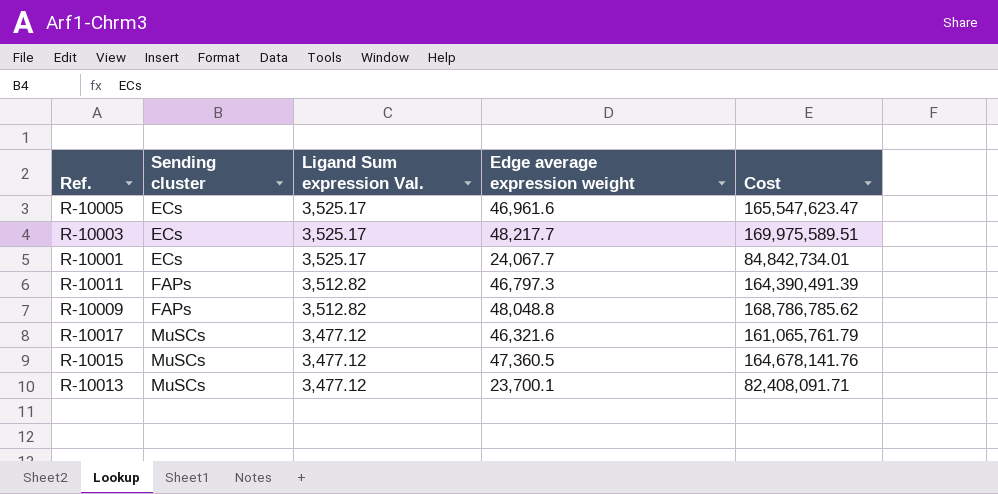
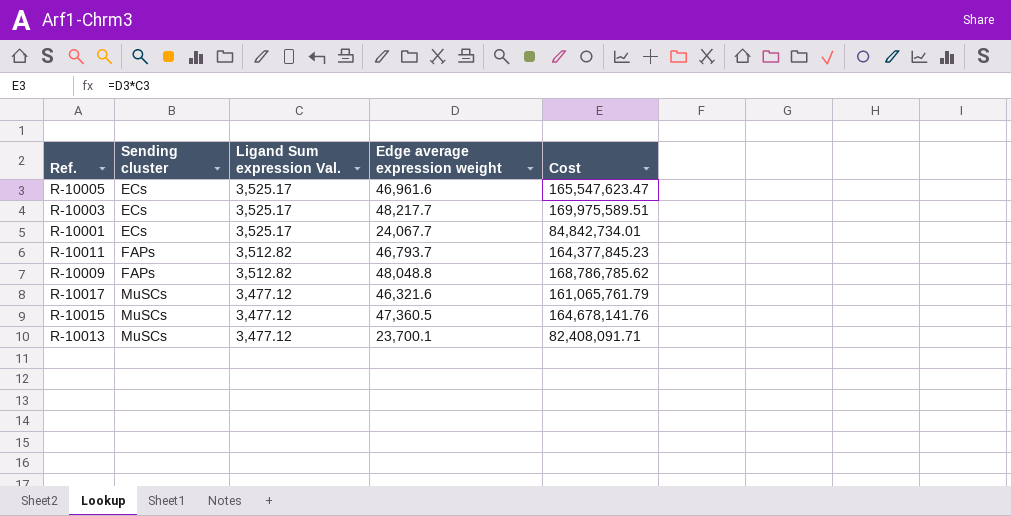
R-10011 | Edge average expression weight: 46,797.3 -> 46,793.7
R-10011 | Cost: 164,390,491.39 -> 164,377,845.23

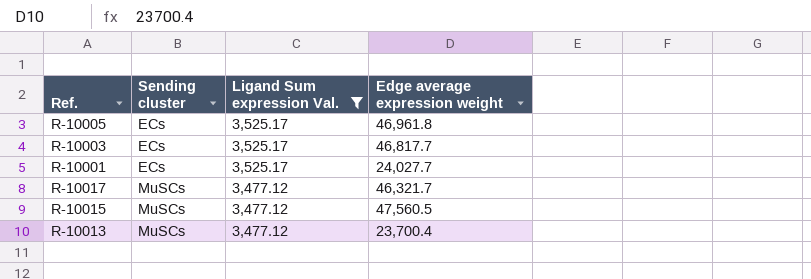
filter: none -> Ligand Sum expression Val. != 3,512.82
column Cost | formula: [Ligand Sum expression Val.] * [Edge average expression weight] -> none
R-10005 | Edge average expression weight: 46,961.6 -> 46,961.8
R-10003 | Edge average expression weight: 48,217.7 -> 46,817.7
R-10001 | Edge average expression weight: 24,067.7 -> 24,027.7
R-10017 | Edge average expression weight: 46,321.6 -> 46,321.7
R-10015 | Edge average expression weight: 47,360.5 -> 47,560.5
R-10013 | Edge average expression weight: 23,700.1 -> 23,700.4

